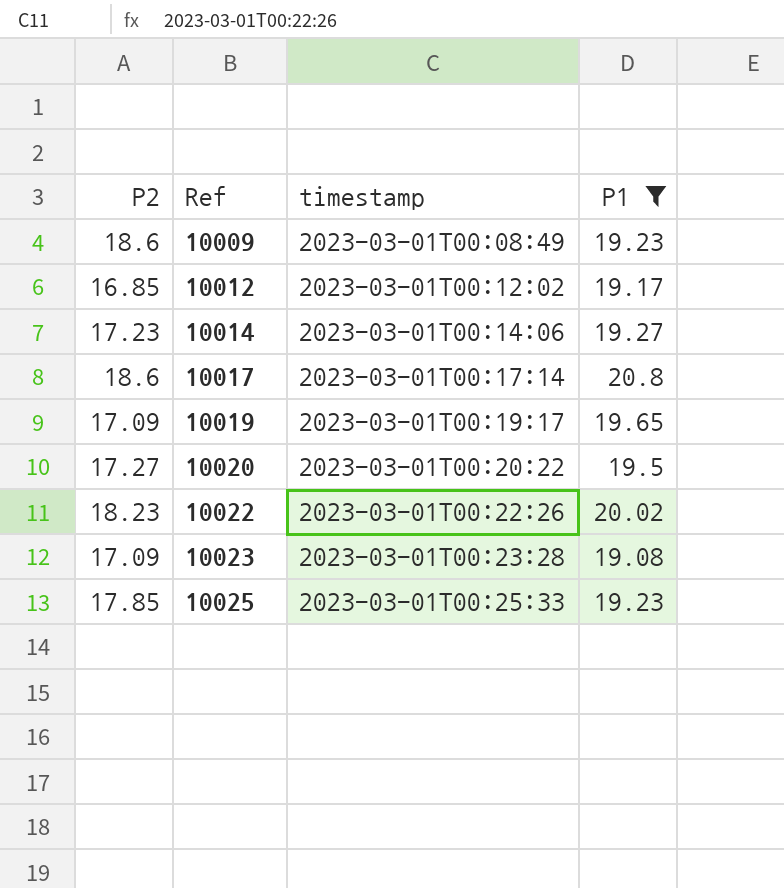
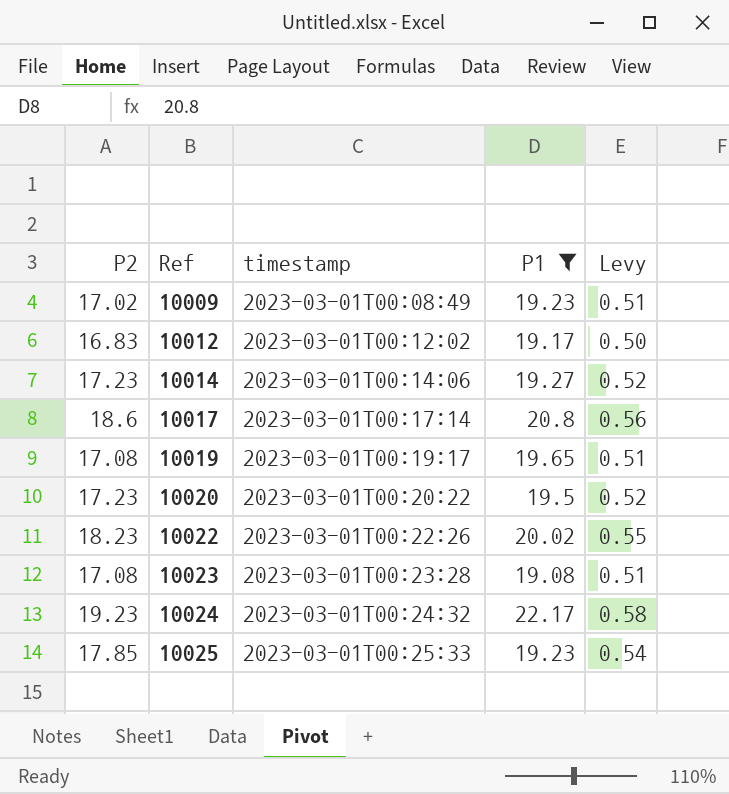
column Levy | formula: none -> [P2] * 0.03
10009 | P2: 18.6 -> 17.02
10012 | P2: 16.85 -> 16.83
10019 | P2: 17.09 -> 17.08
10020 | P2: 17.27 -> 17.23
10023 | P2: 17.09 -> 17.08
row 10024: none -> 19.23 | 2023-03-01T00:24:32 | 22.17 | 0.58

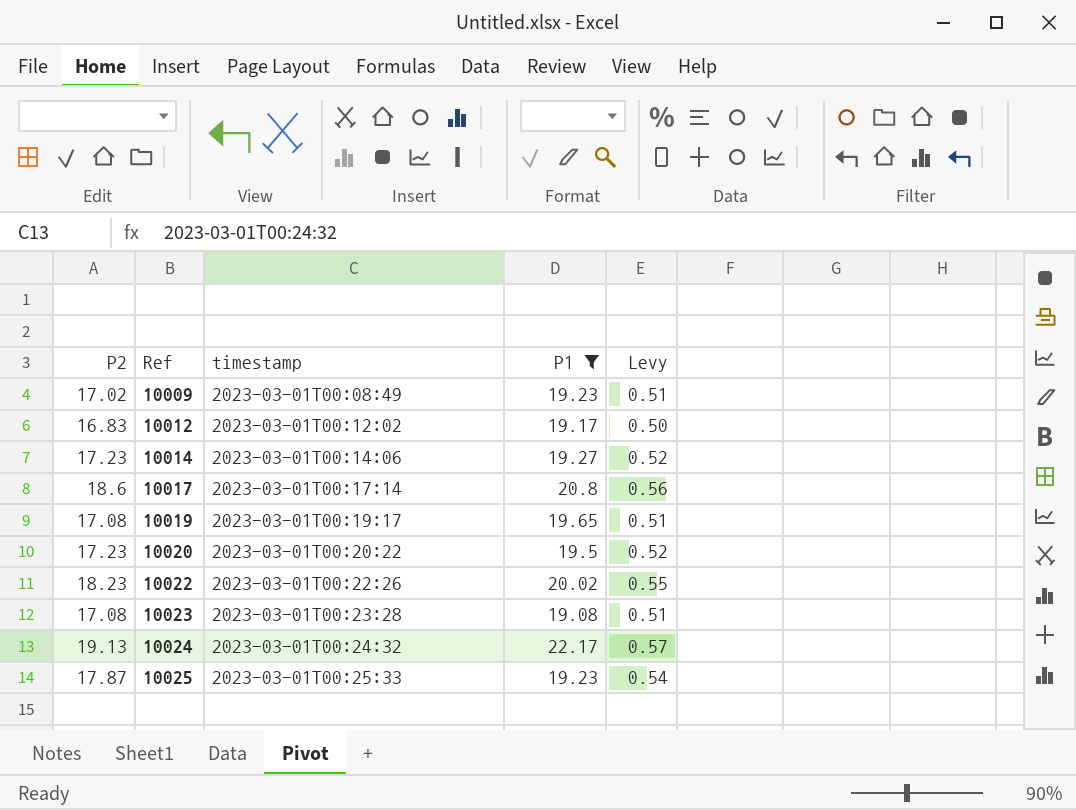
10024 | P2: 19.23 -> 19.13
10024 | Levy: 0.58 -> 0.57
10025 | P2: 17.85 -> 17.87

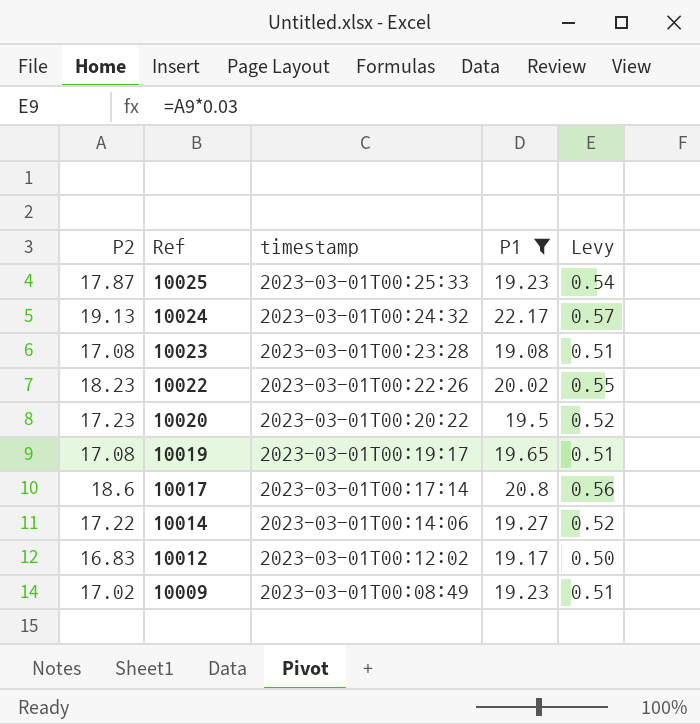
row order: Ref ascending -> Ref descending
10014 | P2: 17.23 -> 17.22

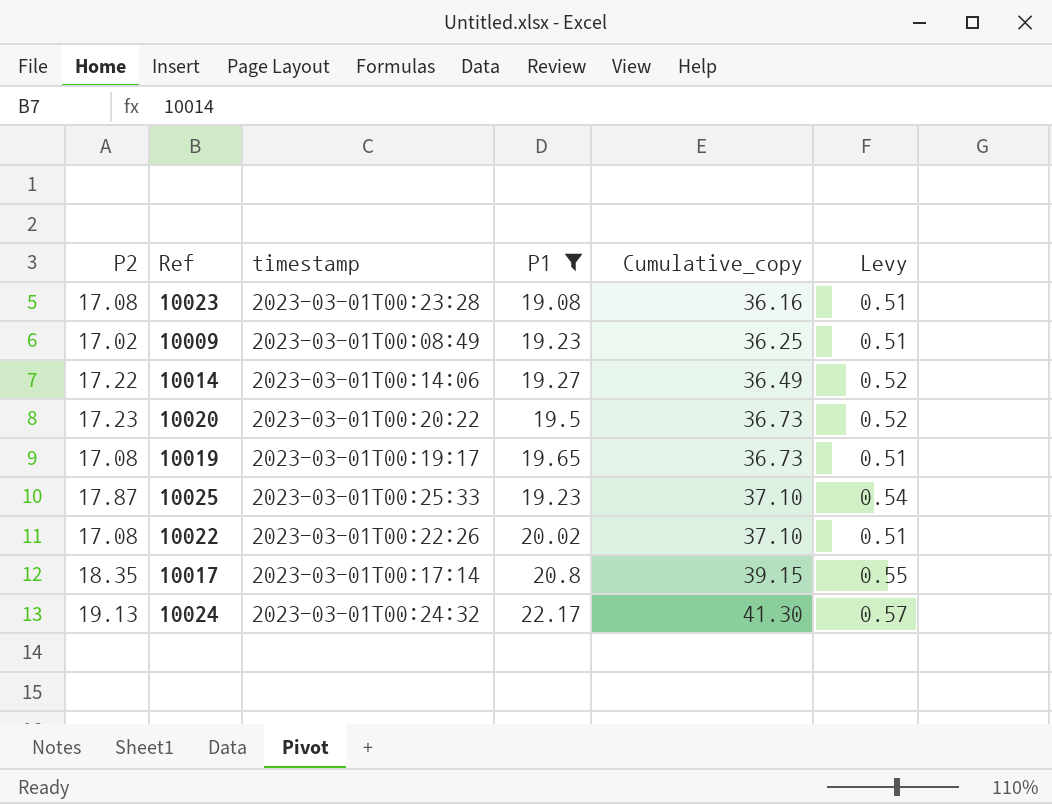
row order: Ref descending -> Cumulative_copy ascending
column Cumulative_copy | formula: none -> [P2] + [P1]
row 10012: 16.83 | 2023-03-01T00:12:02 | 19.17 | 0.50 -> none
10022 | P2: 18.23 -> 17.08
10022 | Levy: 0.55 -> 0.51
10017 | P2: 18.6 -> 18.35
10017 | Levy: 0.56 -> 0.55

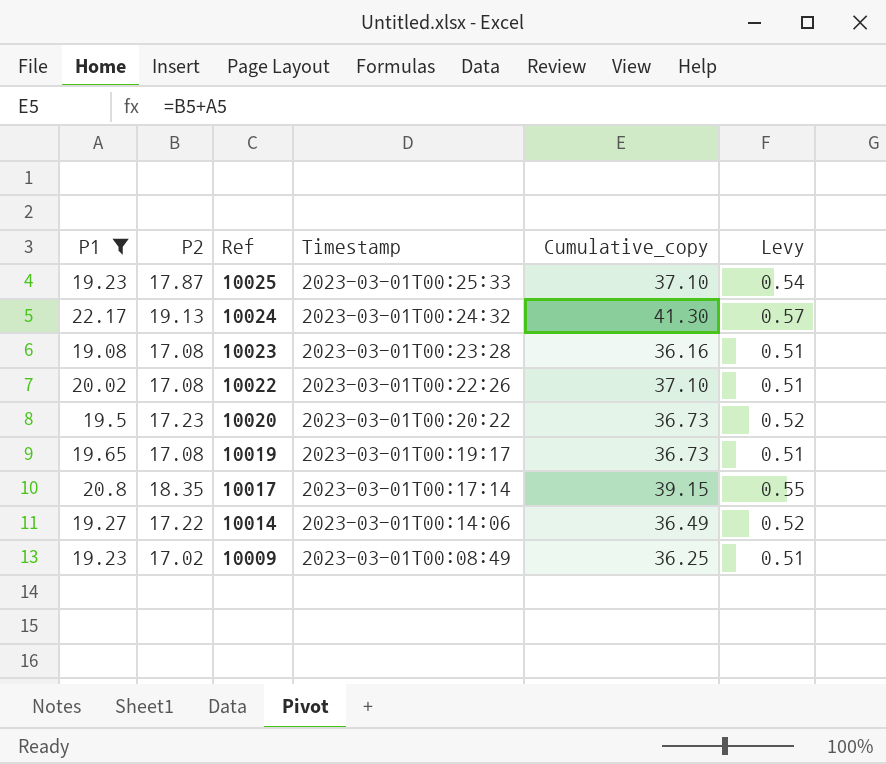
row order: Cumulative_copy ascending -> Ref descending
column P1 | position: 4 -> 1
column name: timestamp -> Timestamp

